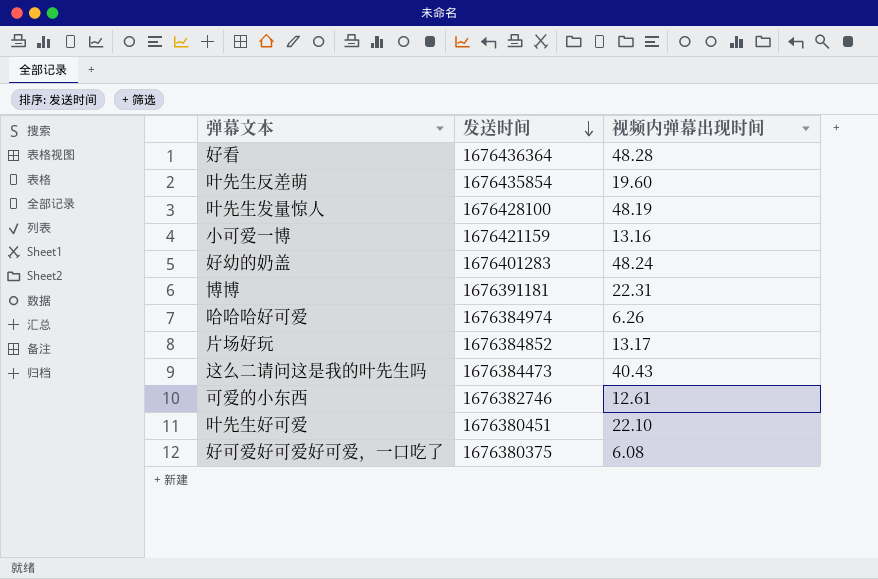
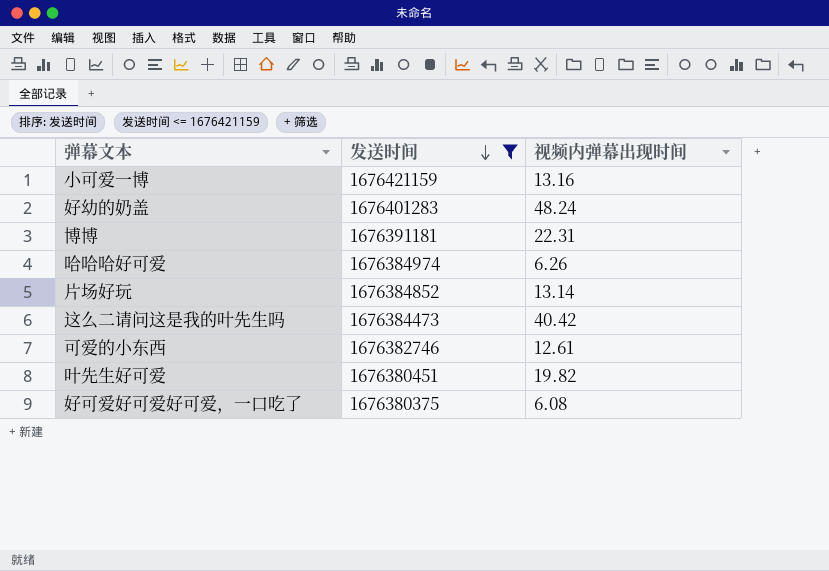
filter: none -> 发送时间 <= 1676421159
片场好玩 | 视频内弹幕出现时间: 13.17 -> 13.14
这么二请问这是我的叶先生吗 | 视频内弹幕出现时间: 40.43 -> 40.42
叶先生好可爱 | 视频内弹幕出现时间: 22.10 -> 19.82

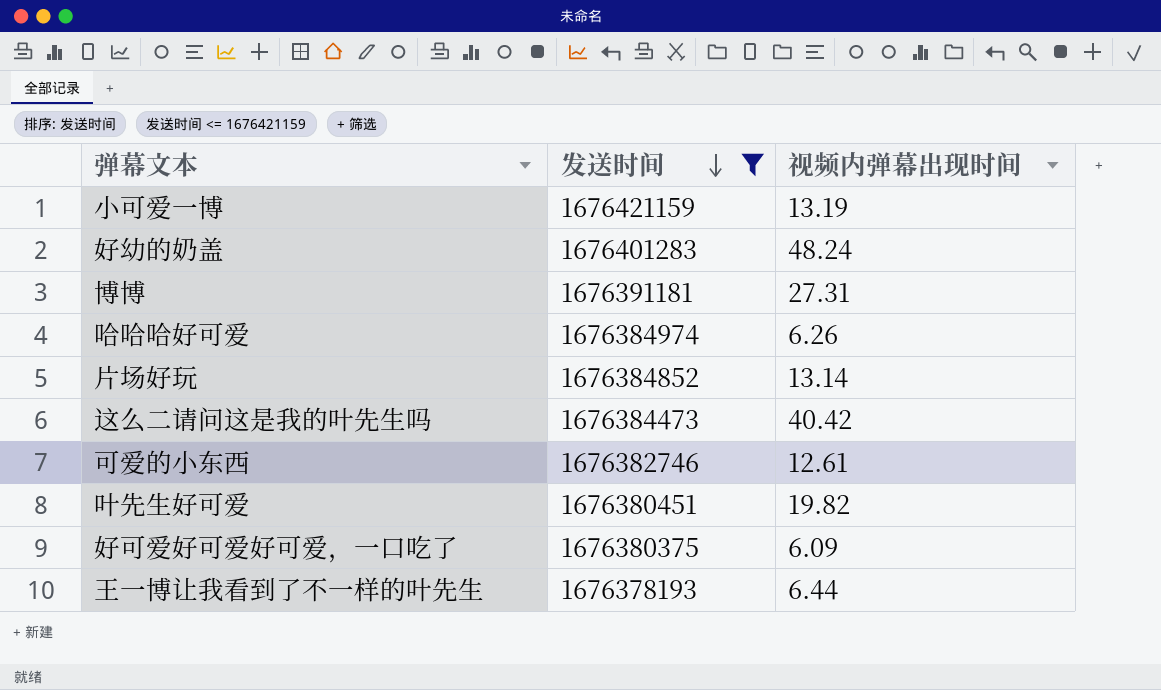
小可爱一博 | 视频内弹幕出现时间: 13.16 -> 13.19
博博 | 视频内弹幕出现时间: 22.31 -> 27.31
好可爱好可爱好可爱，一口吃了 | 视频内弹幕出现时间: 6.08 -> 6.09
row 王一博让我看到了不一样的叶先生: none -> 1676378193 | 6.44

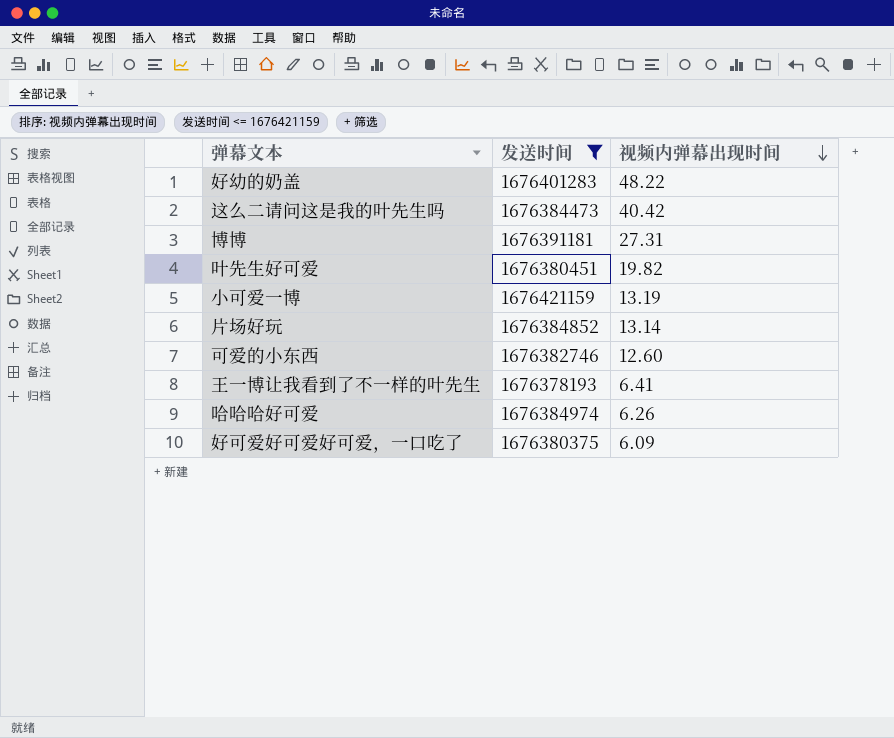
row order: 发送时间 descending -> 视频内弹幕出现时间 descending
好幼的奶盖 | 视频内弹幕出现时间: 48.24 -> 48.22
可爱的小东西 | 视频内弹幕出现时间: 12.61 -> 12.60
王一博让我看到了不一样的叶先生 | 视频内弹幕出现时间: 6.44 -> 6.41

